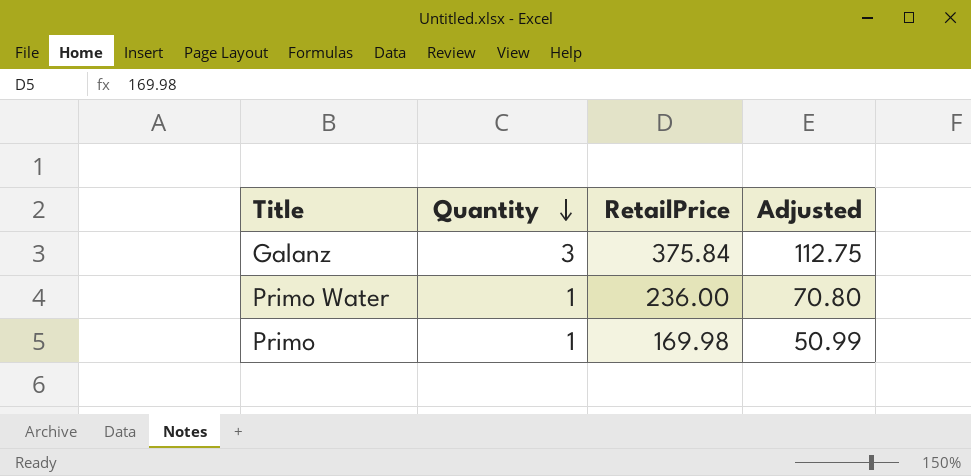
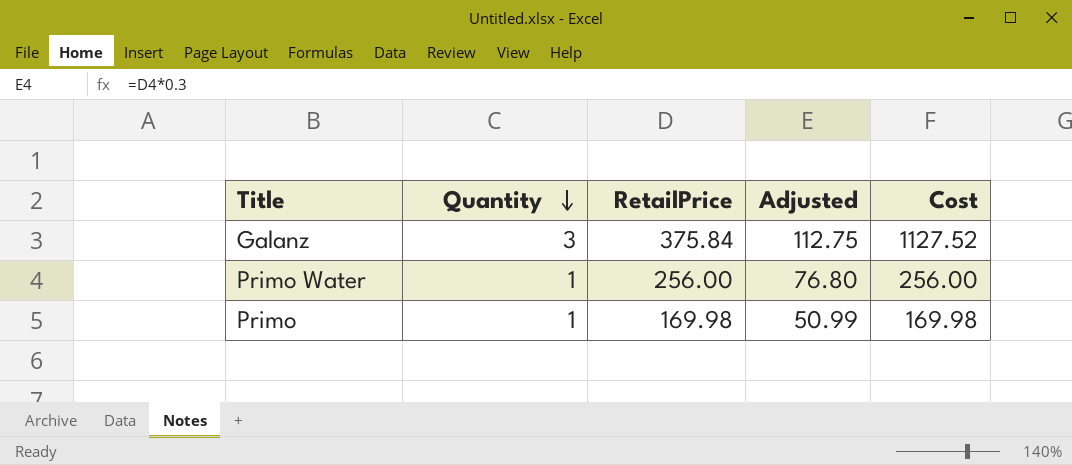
column Cost | formula: none -> [Quantity] * [RetailPrice]
Primo Water | RetailPrice: 236.00 -> 256.00
Primo Water | Adjusted: 70.80 -> 76.80

